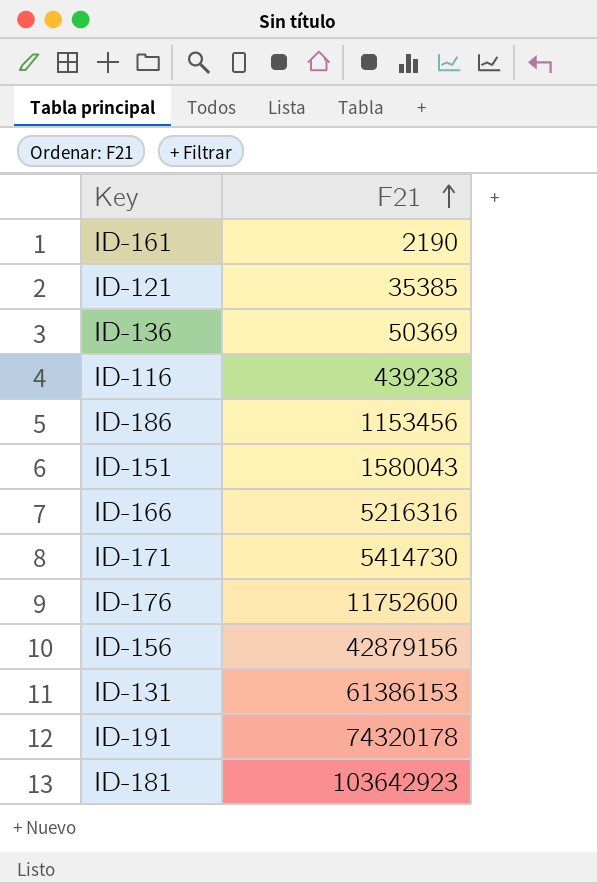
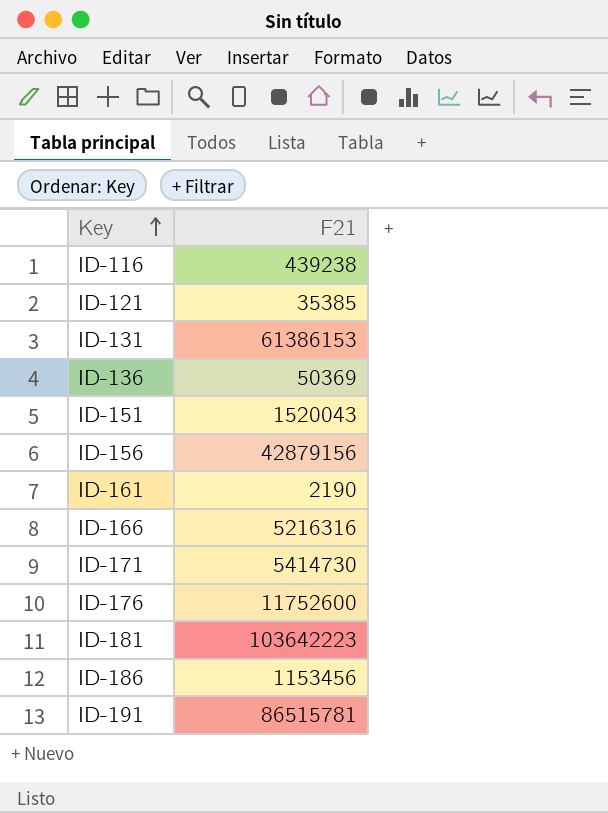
row order: F21 ascending -> Key ascending
ID-151 | F21: 1580043 -> 1520043
ID-181 | F21: 103642923 -> 103642223
ID-191 | F21: 74320178 -> 86515781

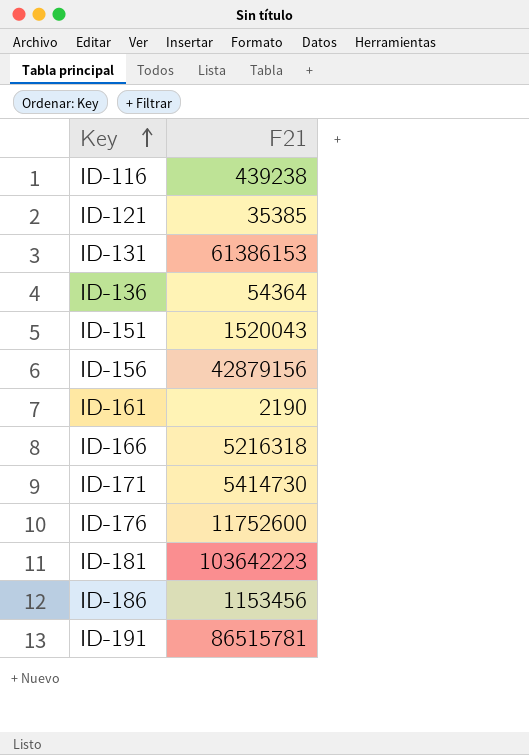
ID-136 | F21: 50369 -> 54364
ID-166 | F21: 5216316 -> 5216318

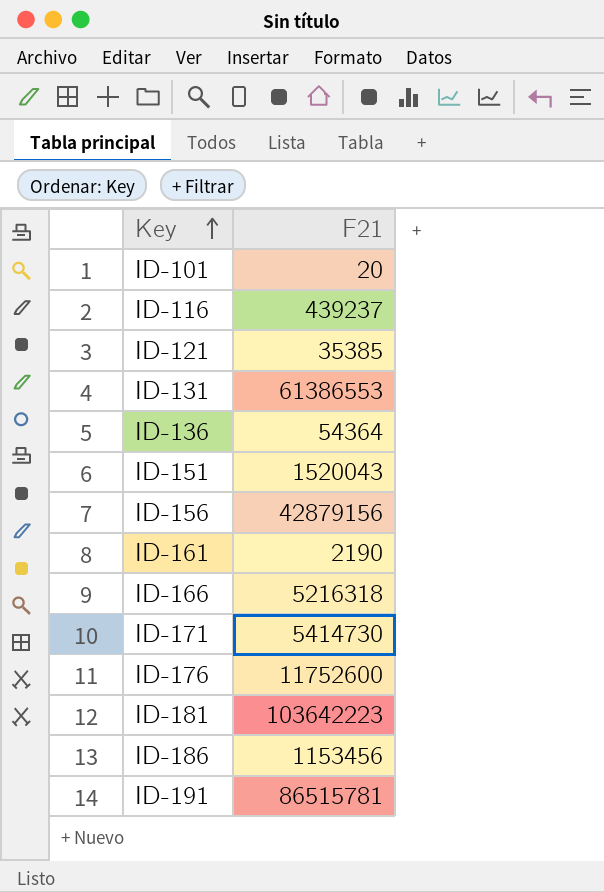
row ID-101: none -> 20
ID-116 | F21: 439238 -> 439237
ID-131 | F21: 61386153 -> 61386553

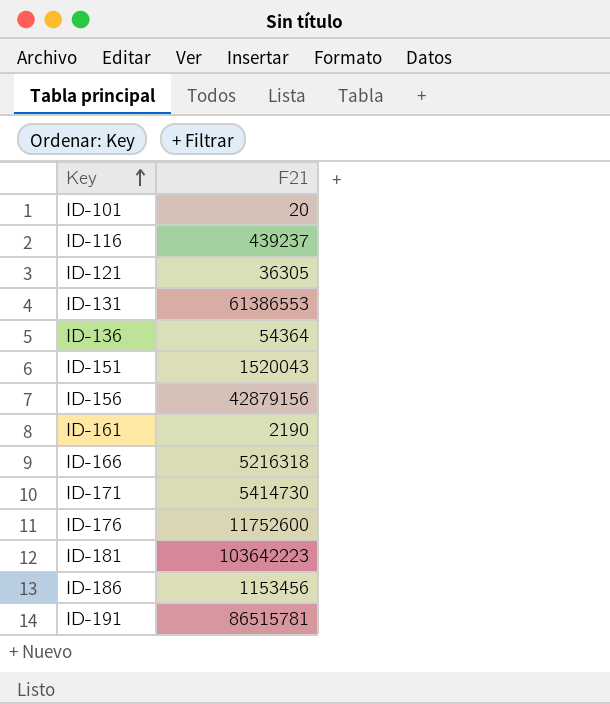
ID-121 | F21: 35385 -> 36305

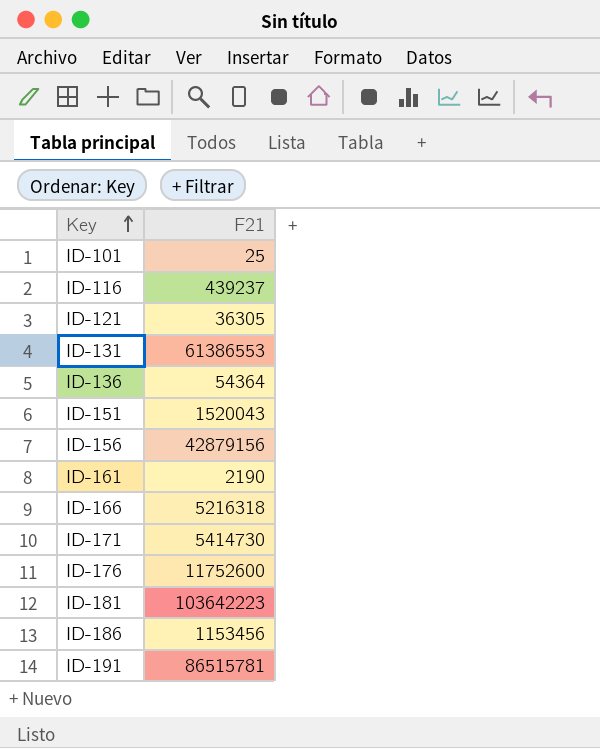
ID-101 | F21: 20 -> 25

